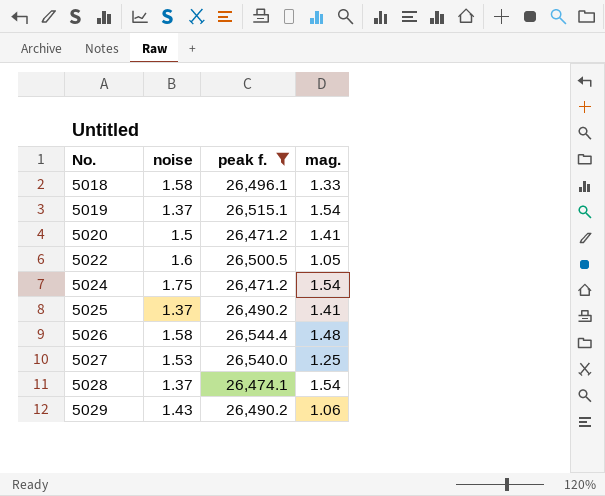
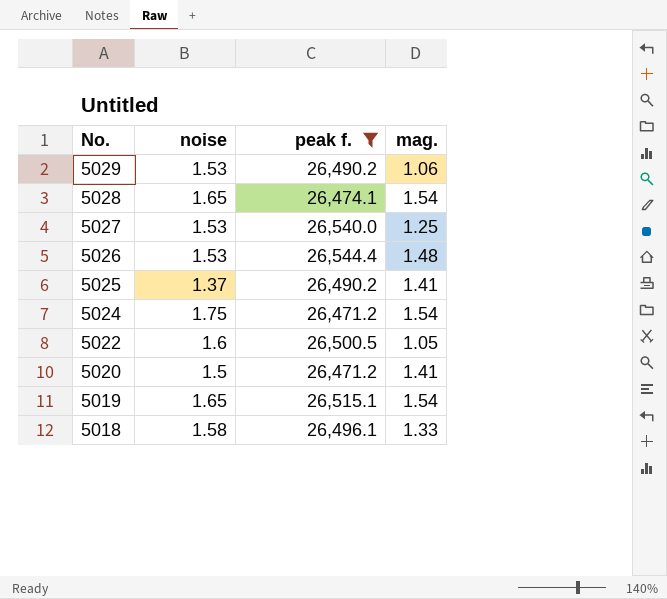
row order: No. ascending -> No. descending
5029 | noise: 1.43 -> 1.53
5028 | noise: 1.37 -> 1.65
5026 | noise: 1.58 -> 1.53
5019 | noise: 1.37 -> 1.65

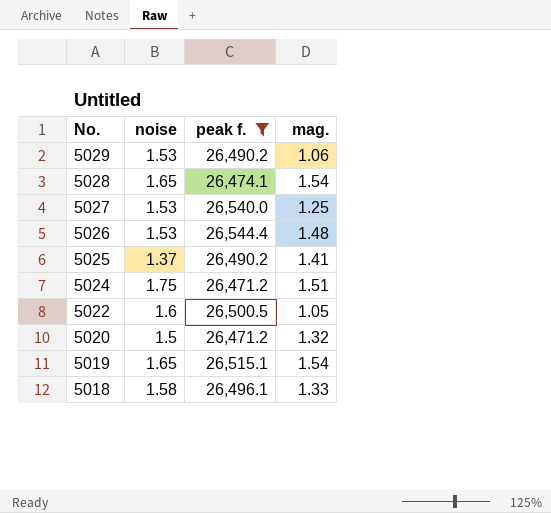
5024 | mag.: 1.54 -> 1.51
5020 | mag.: 1.41 -> 1.32

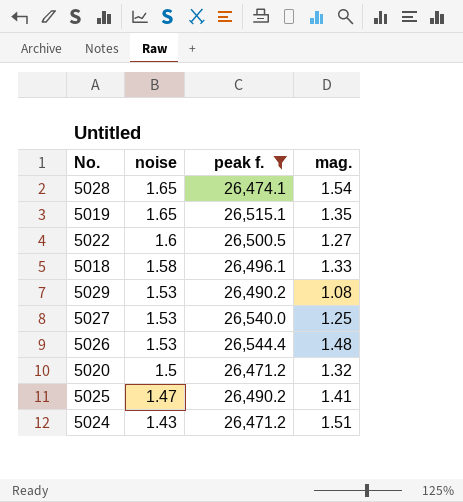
row order: No. descending -> noise descending
5019 | mag.: 1.54 -> 1.35
5022 | mag.: 1.05 -> 1.27
5029 | mag.: 1.06 -> 1.08
5025 | noise: 1.37 -> 1.47
5024 | noise: 1.75 -> 1.43

